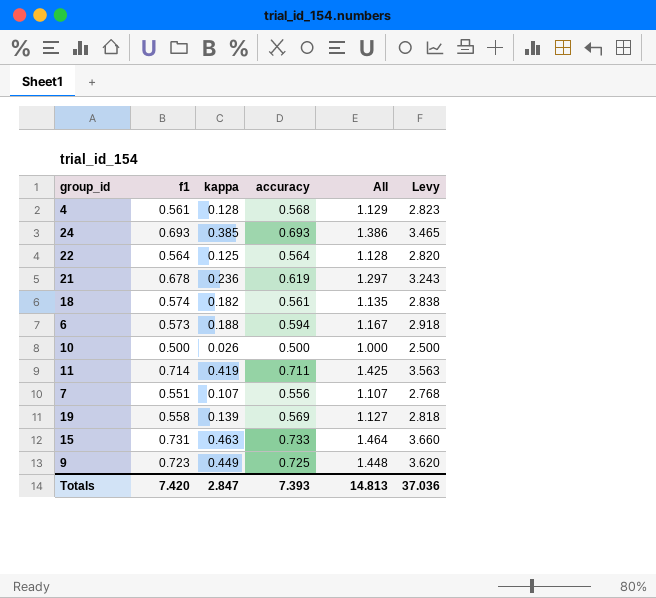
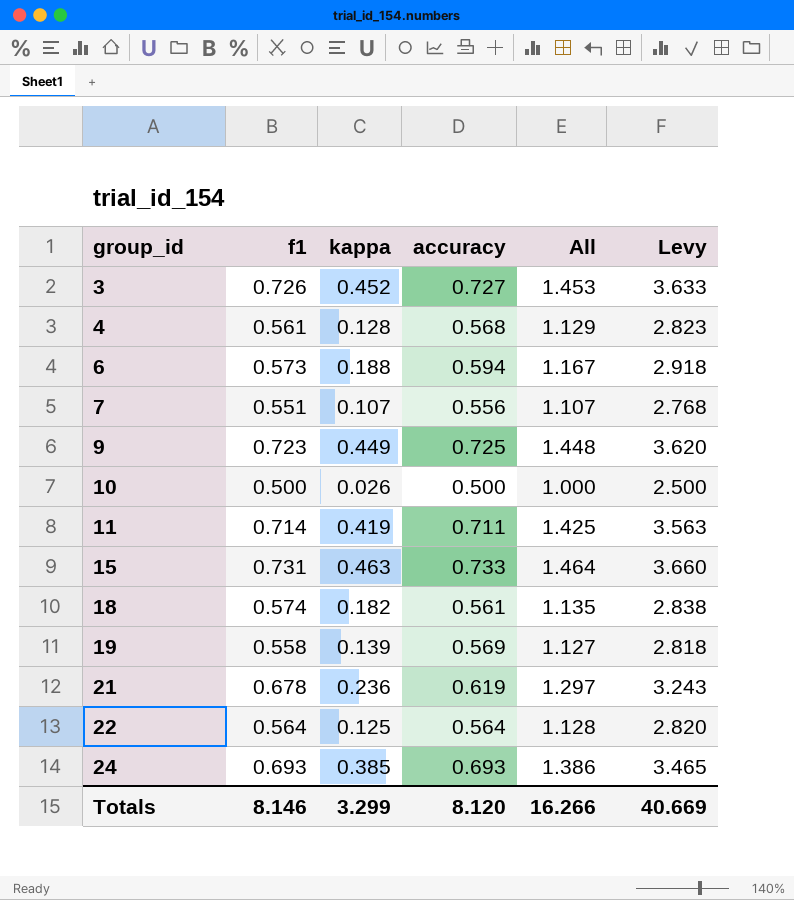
row order: none -> group_id ascending
row 3: none -> 0.726 | 0.452 | 0.727 | 1.453 | 3.633
Totals | f1: 7.420 -> 8.146
Totals | kappa: 2.847 -> 3.299
Totals | accuracy: 7.393 -> 8.120
Totals | All: 14.813 -> 16.266
Totals | Levy: 37.036 -> 40.669

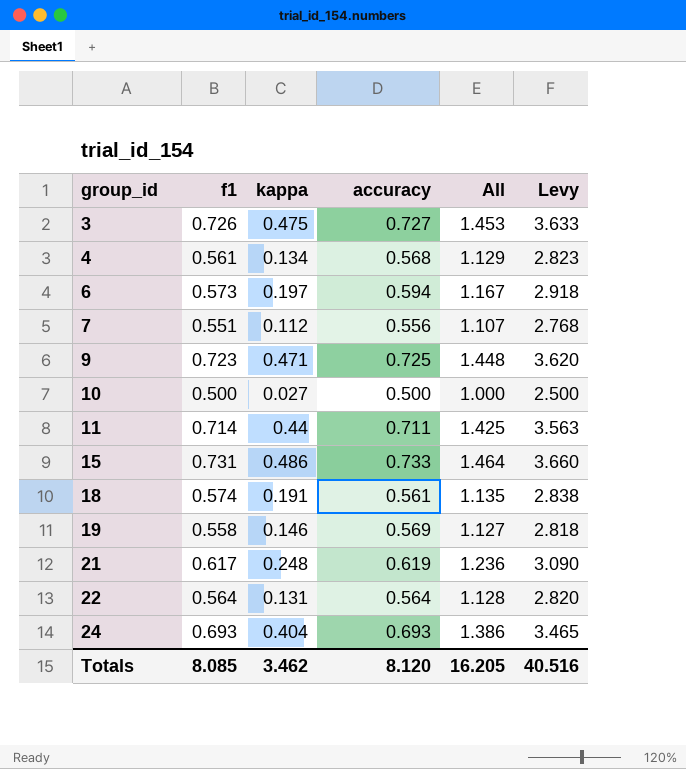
3 | kappa: 0.452 -> 0.475
4 | kappa: 0.128 -> 0.134
6 | kappa: 0.188 -> 0.197
7 | kappa: 0.107 -> 0.112
9 | kappa: 0.449 -> 0.471
10 | kappa: 0.026 -> 0.027
11 | kappa: 0.419 -> 0.44
15 | kappa: 0.463 -> 0.486
18 | kappa: 0.182 -> 0.191
19 | kappa: 0.139 -> 0.146
21 | f1: 0.678 -> 0.617
21 | kappa: 0.236 -> 0.248
21 | All: 1.297 -> 1.236
21 | Levy: 3.243 -> 3.090
22 | kappa: 0.125 -> 0.131
24 | kappa: 0.385 -> 0.404
Totals | f1: 8.146 -> 8.085
Totals | kappa: 3.299 -> 3.462
Totals | All: 16.266 -> 16.205
Totals | Levy: 40.669 -> 40.516

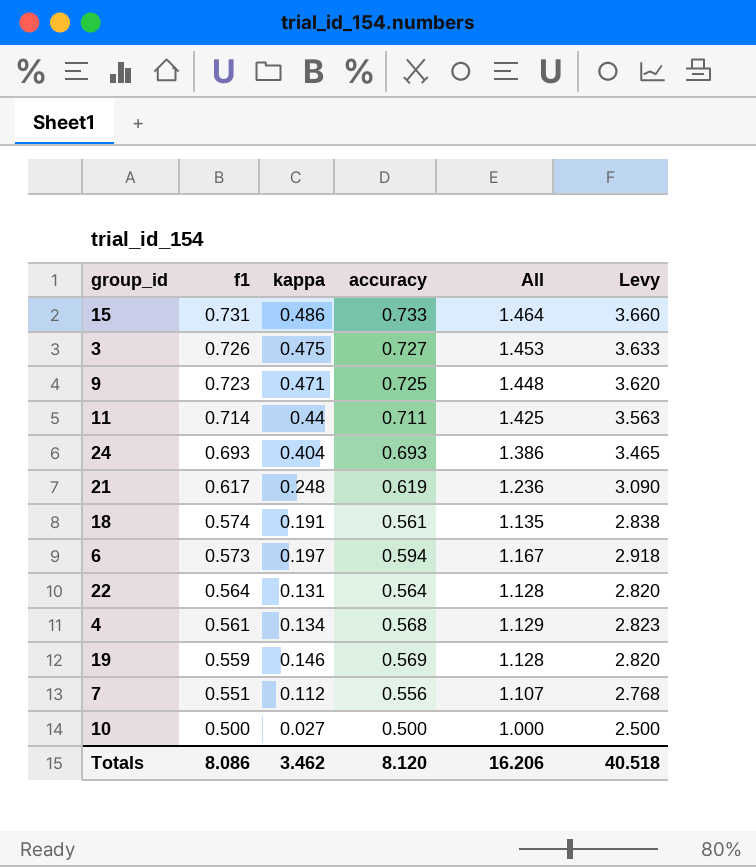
row order: group_id ascending -> f1 descending
19 | f1: 0.558 -> 0.559
19 | All: 1.127 -> 1.128
19 | Levy: 2.818 -> 2.820
Totals | f1: 8.085 -> 8.086
Totals | All: 16.205 -> 16.206
Totals | Levy: 40.516 -> 40.518

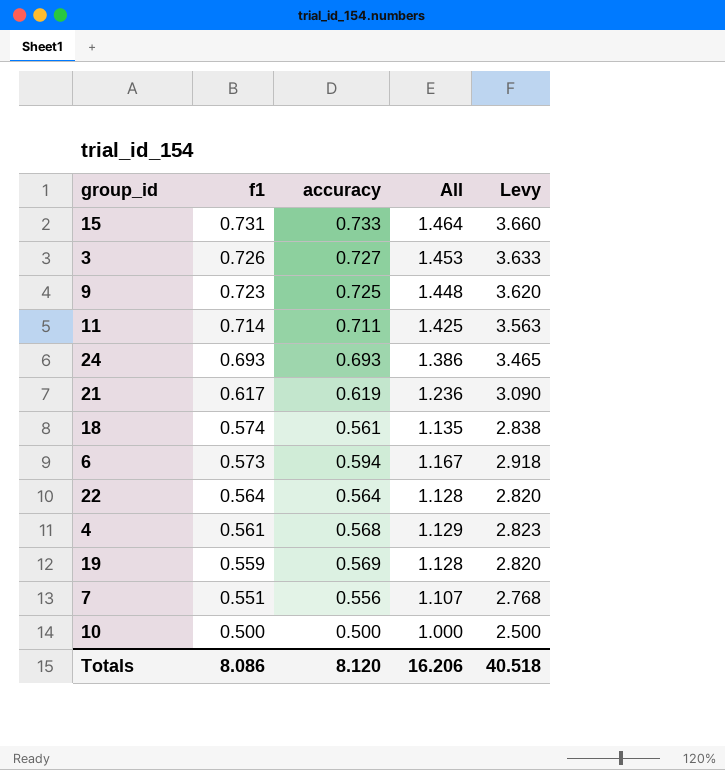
column kappa | position: 3 -> none

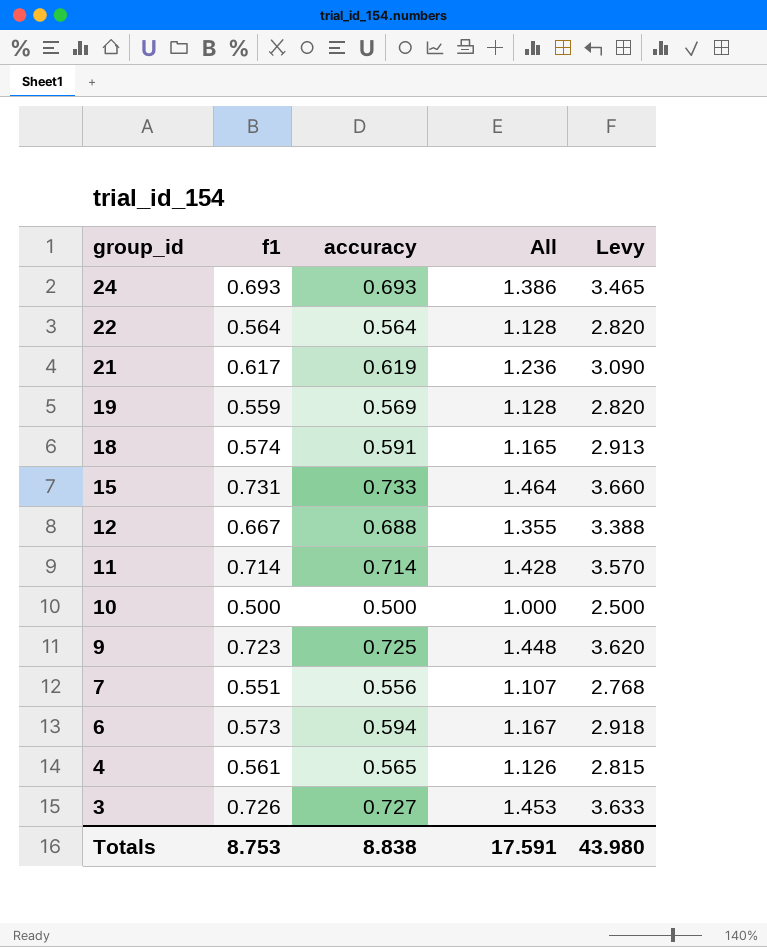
row order: f1 descending -> group_id descending
18 | accuracy: 0.561 -> 0.591
18 | All: 1.135 -> 1.165
18 | Levy: 2.838 -> 2.913
row 12: none -> 0.667 | 0.688 | 1.355 | 3.388
11 | accuracy: 0.711 -> 0.714
11 | All: 1.425 -> 1.428
11 | Levy: 3.563 -> 3.570
4 | accuracy: 0.568 -> 0.565
4 | All: 1.129 -> 1.126
4 | Levy: 2.823 -> 2.815
Totals | f1: 8.086 -> 8.753
Totals | accuracy: 8.120 -> 8.838
Totals | All: 16.206 -> 17.591
Totals | Levy: 40.518 -> 43.980

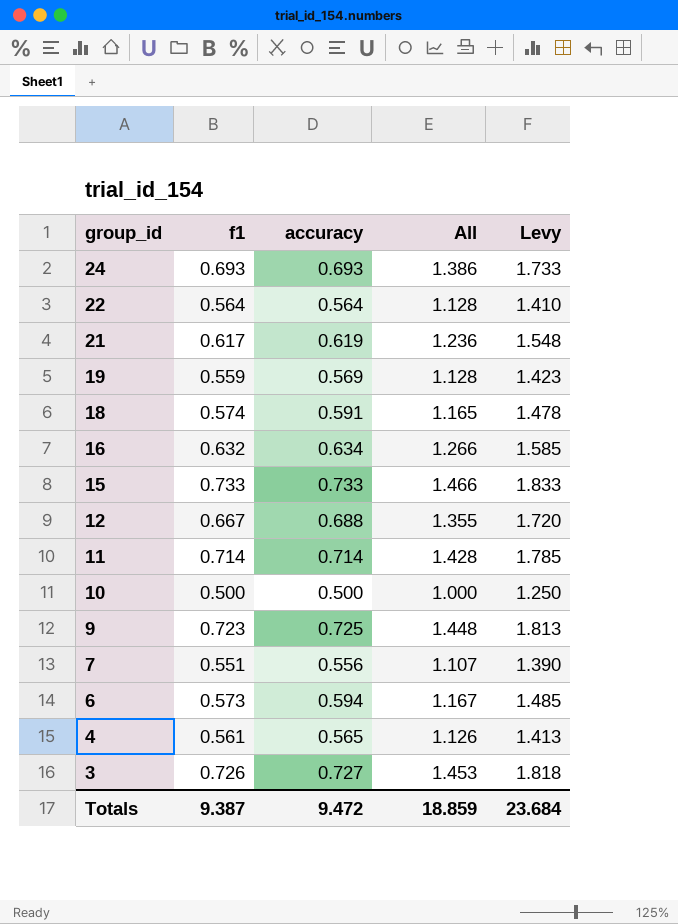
column Levy | formula: [All] * 2.5 -> [accuracy] * 2.5
row 16: none -> 0.632 | 0.634 | 1.266 | 1.585
15 | f1: 0.731 -> 0.733
15 | All: 1.464 -> 1.466
Totals | f1: 8.753 -> 9.387
Totals | accuracy: 8.838 -> 9.472
Totals | All: 17.591 -> 18.859
Totals | Levy: 43.980 -> 23.684

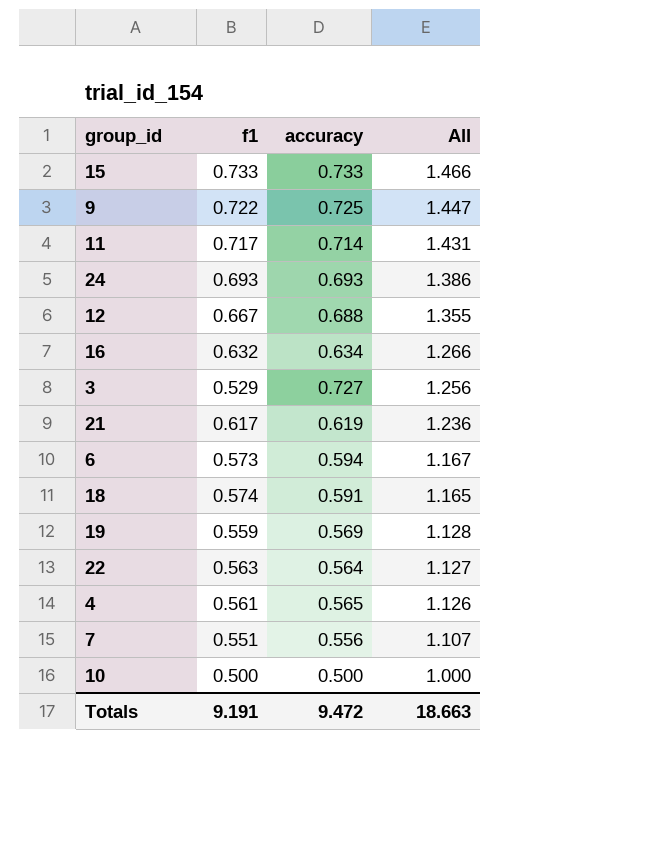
row order: group_id descending -> All descending
column Levy | formula: [accuracy] * 2.5 -> none
9 | f1: 0.723 -> 0.722
9 | All: 1.448 -> 1.447
11 | f1: 0.714 -> 0.717
11 | All: 1.428 -> 1.431
3 | f1: 0.726 -> 0.529
3 | All: 1.453 -> 1.256
22 | f1: 0.564 -> 0.563
22 | All: 1.128 -> 1.127
Totals | f1: 9.387 -> 9.191
Totals | All: 18.859 -> 18.663

